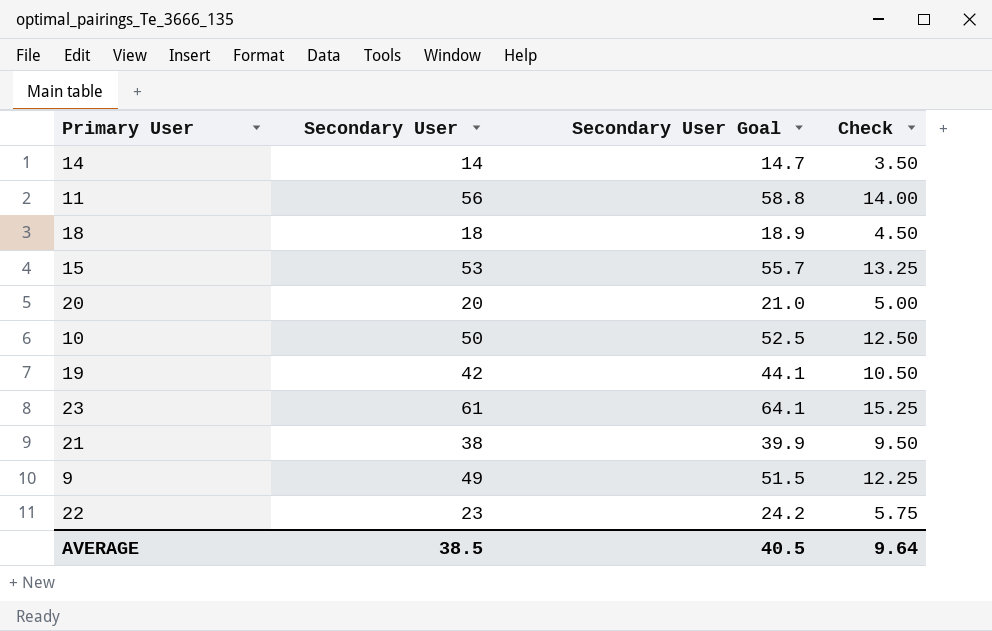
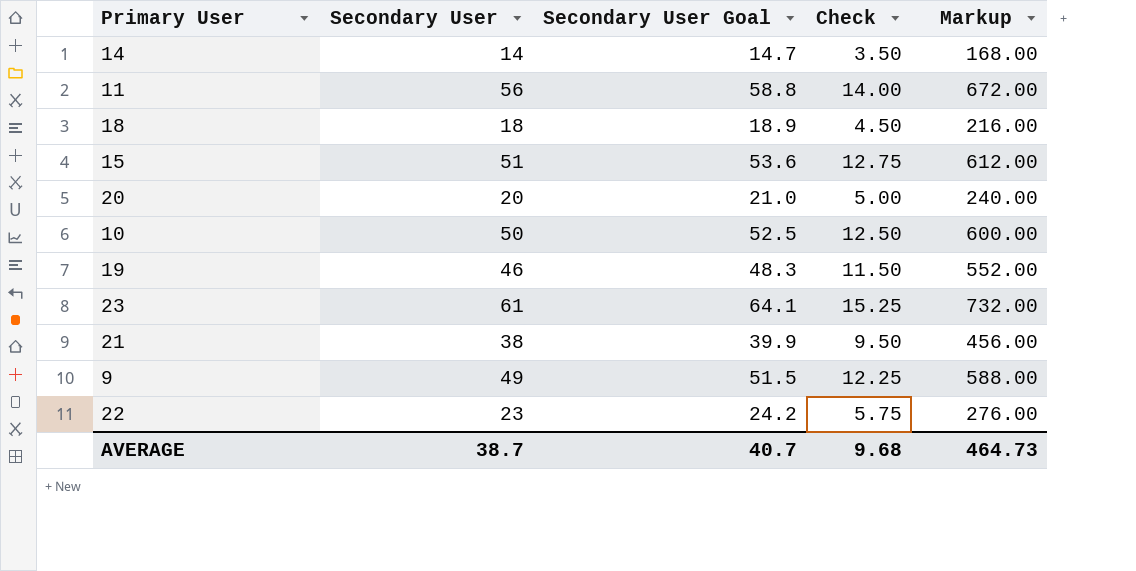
column Markup | formula: none -> [Secondary User] * 12
15 | Secondary User: 53 -> 51
15 | Secondary User Goal: 55.7 -> 53.6
15 | Check: 13.25 -> 12.75
19 | Secondary User: 42 -> 46
19 | Secondary User Goal: 44.1 -> 48.3
19 | Check: 10.50 -> 11.50
AVERAGE | Secondary User: 38.5 -> 38.7
AVERAGE | Secondary User Goal: 40.5 -> 40.7
AVERAGE | Check: 9.64 -> 9.68

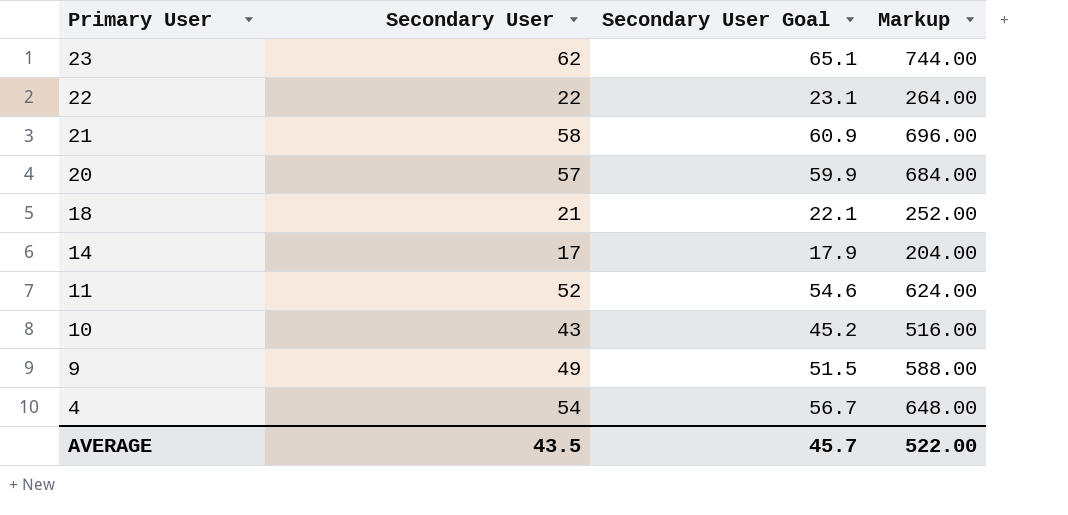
row order: none -> Primary User descending
column Check | formula: [Secondary User] * 0.25 -> none
row 15: 51 | 53.6 | 12.75 | 612.00 -> none
row 19: 46 | 48.3 | 11.50 | 552.00 -> none
23 | Secondary User: 61 -> 62
23 | Secondary User Goal: 64.1 -> 65.1
23 | Markup: 732.00 -> 744.00
22 | Secondary User: 23 -> 22
22 | Secondary User Goal: 24.2 -> 23.1
22 | Markup: 276.00 -> 264.00
21 | Secondary User: 38 -> 58
21 | Secondary User Goal: 39.9 -> 60.9
21 | Markup: 456.00 -> 696.00
20 | Secondary User: 20 -> 57
20 | Secondary User Goal: 21.0 -> 59.9
20 | Markup: 240.00 -> 684.00
18 | Secondary User: 18 -> 21
18 | Secondary User Goal: 18.9 -> 22.1
18 | Markup: 216.00 -> 252.00
14 | Secondary User: 14 -> 17
14 | Secondary User Goal: 14.7 -> 17.9
14 | Markup: 168.00 -> 204.00
11 | Secondary User: 56 -> 52
11 | Secondary User Goal: 58.8 -> 54.6
11 | Markup: 672.00 -> 624.00
10 | Secondary User: 50 -> 43
10 | Secondary User Goal: 52.5 -> 45.2
10 | Markup: 600.00 -> 516.00
row 4: none -> 54 | 56.7 | 648.00
AVERAGE | Secondary User: 38.7 -> 43.5
AVERAGE | Secondary User Goal: 40.7 -> 45.7
AVERAGE | Markup: 464.73 -> 522.00

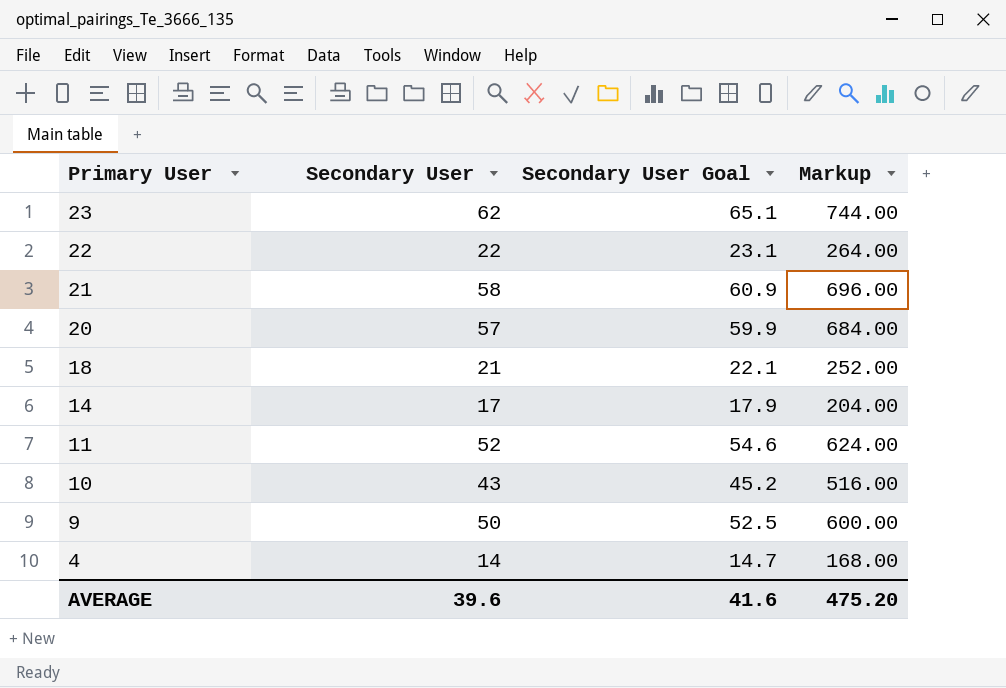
9 | Secondary User: 49 -> 50
9 | Secondary User Goal: 51.5 -> 52.5
9 | Markup: 588.00 -> 600.00
4 | Secondary User: 54 -> 14
4 | Secondary User Goal: 56.7 -> 14.7
4 | Markup: 648.00 -> 168.00
AVERAGE | Secondary User: 43.5 -> 39.6
AVERAGE | Secondary User Goal: 45.7 -> 41.6
AVERAGE | Markup: 522.00 -> 475.20

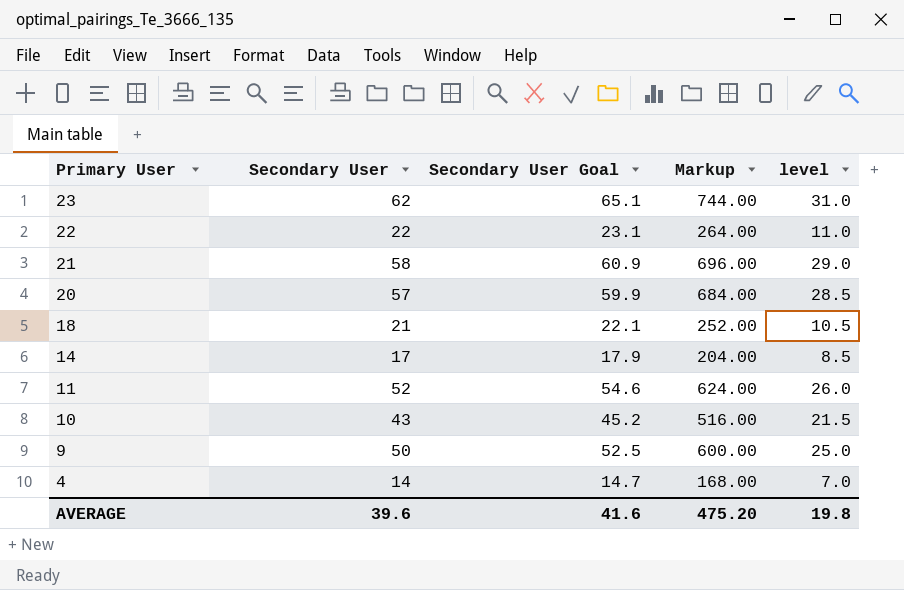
column level | formula: none -> [Secondary User] * 0.5

